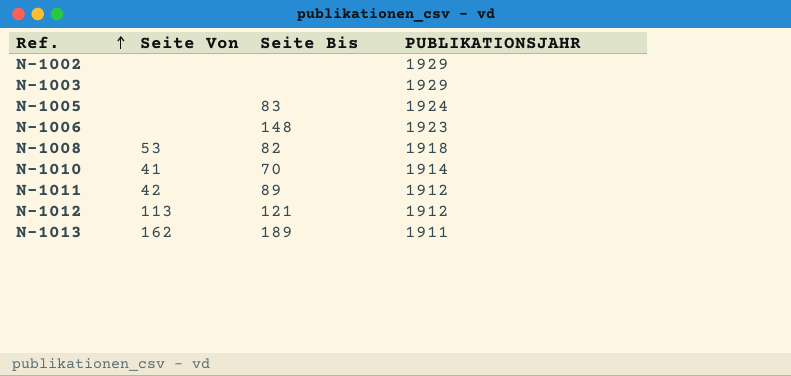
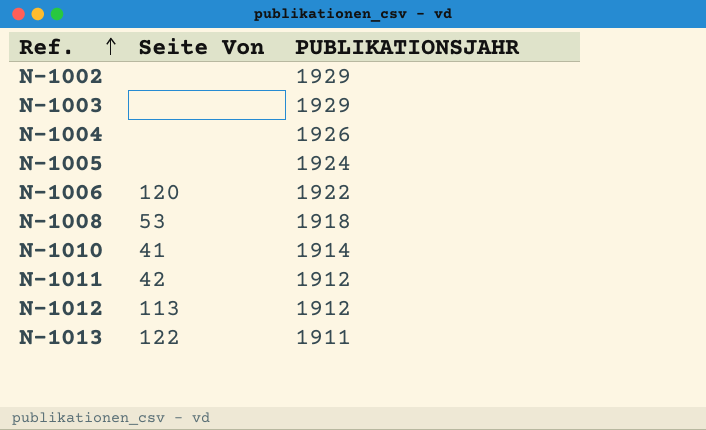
column Seite Bis | position: 3 -> none
row N-1004: none -> none | 1926
N-1006 | Seite Von: none -> 120
N-1006 | PUBLIKATIONSJAHR: 1923 -> 1922
N-1013 | Seite Von: 162 -> 122

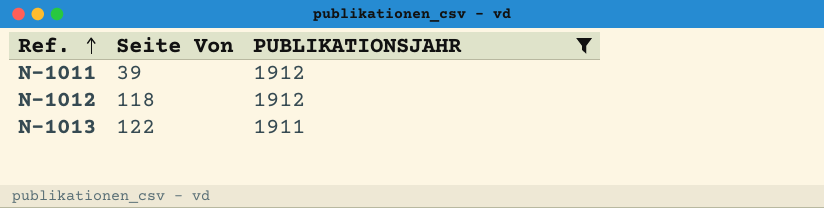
filter: none -> PUBLIKATIONSJAHR <= 1912
N-1011 | Seite Von: 42 -> 39
N-1012 | Seite Von: 113 -> 118

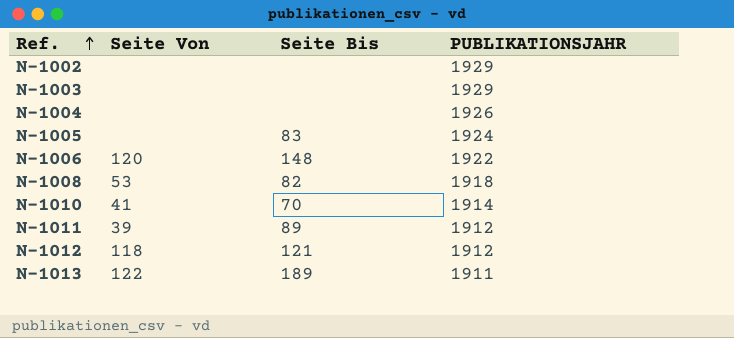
filter: PUBLIKATIONSJAHR <= 1912 -> none
column Seite Bis | position: none -> 3

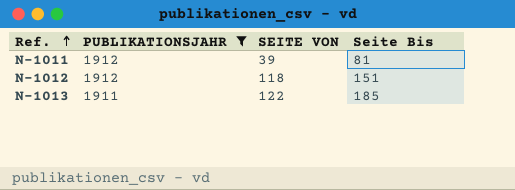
filter: none -> PUBLIKATIONSJAHR <= 1912
column PUBLIKATIONSJAHR | position: 4 -> 2
column name: Seite Von -> SEITE VON
N-1011 | Seite Bis: 89 -> 81
N-1012 | Seite Bis: 121 -> 151
N-1013 | Seite Bis: 189 -> 185

